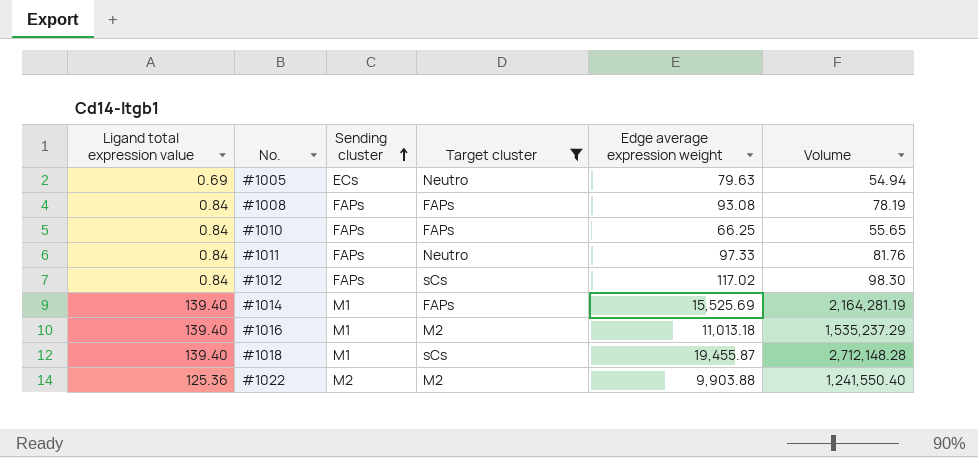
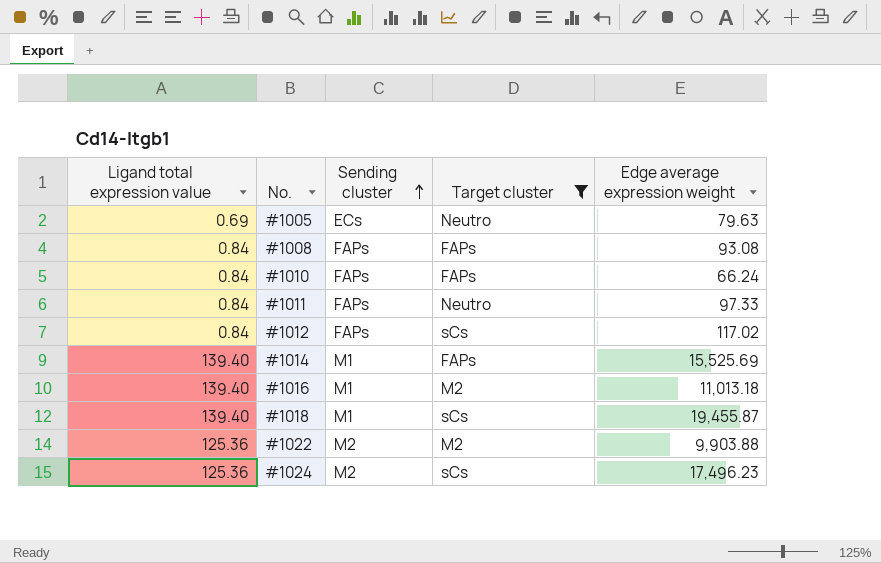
column Volume | formula: [Ligand total expression value] * [Edge average expression weight] -> none
#1010 | Edge average expression weight: 66.25 -> 66.24
row #1024: none -> 125.36 | M2 | sCs | 17,496.23

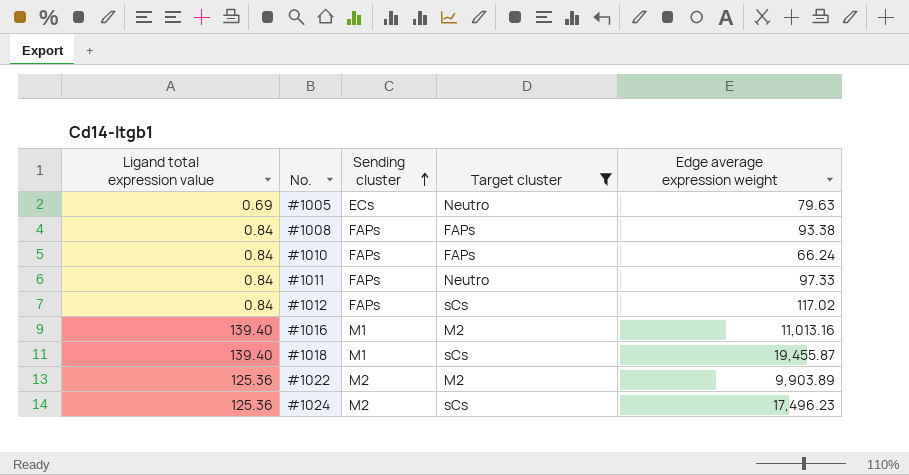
row #1014: 139.40 | M1 | FAPs | 15,525.69 -> none
#1008 | Edge average expression weight: 93.08 -> 93.38
#1016 | Edge average expression weight: 11,013.18 -> 11,013.16
#1022 | Edge average expression weight: 9,903.88 -> 9,903.89

